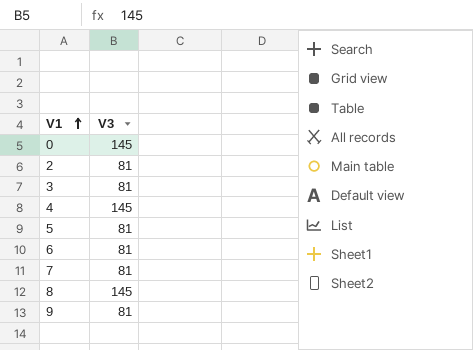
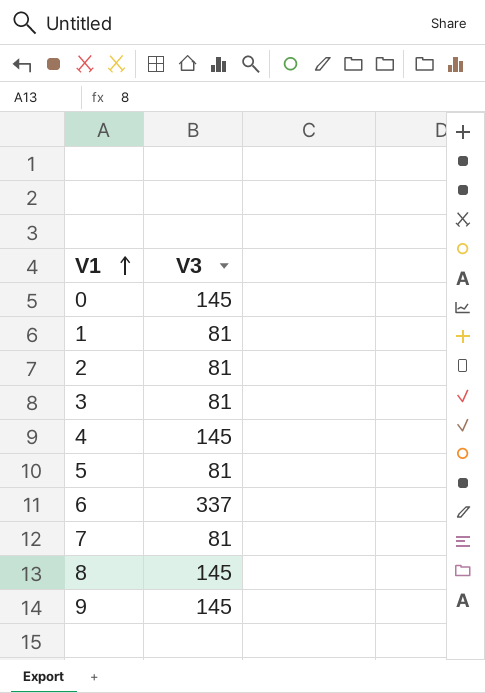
row 1: none -> 81
6 | V3: 81 -> 337
9 | V3: 81 -> 145

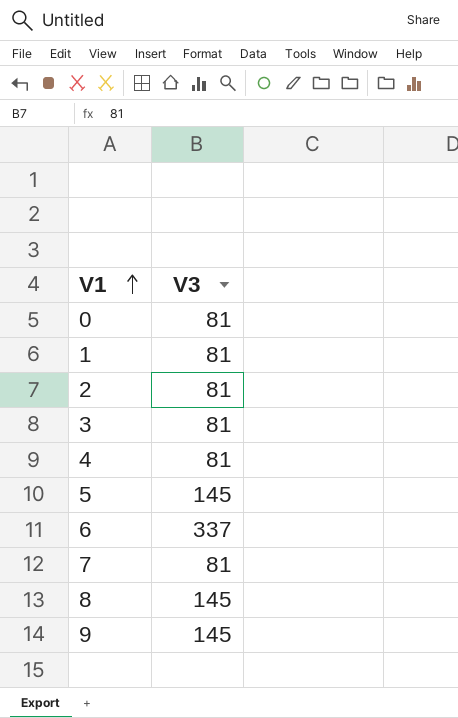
0 | V3: 145 -> 81
4 | V3: 145 -> 81
5 | V3: 81 -> 145

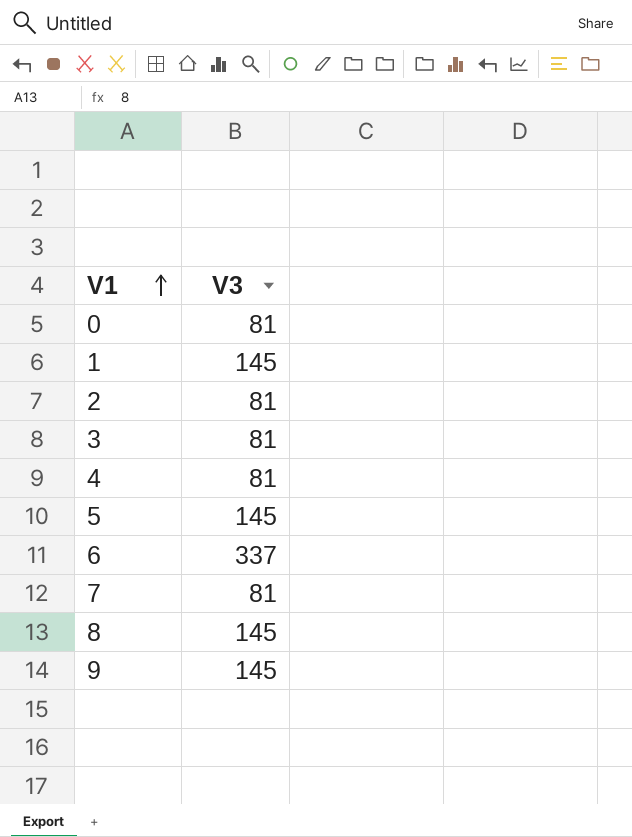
1 | V3: 81 -> 145

